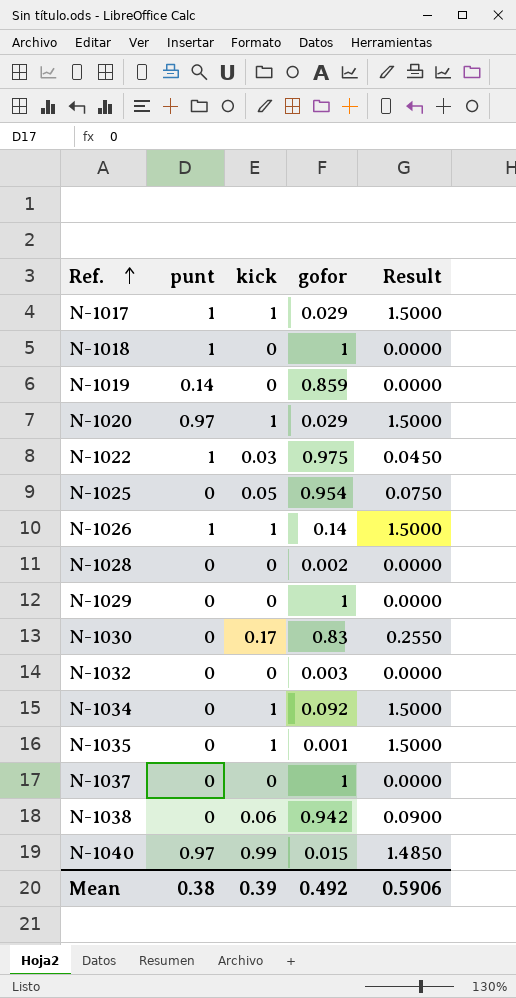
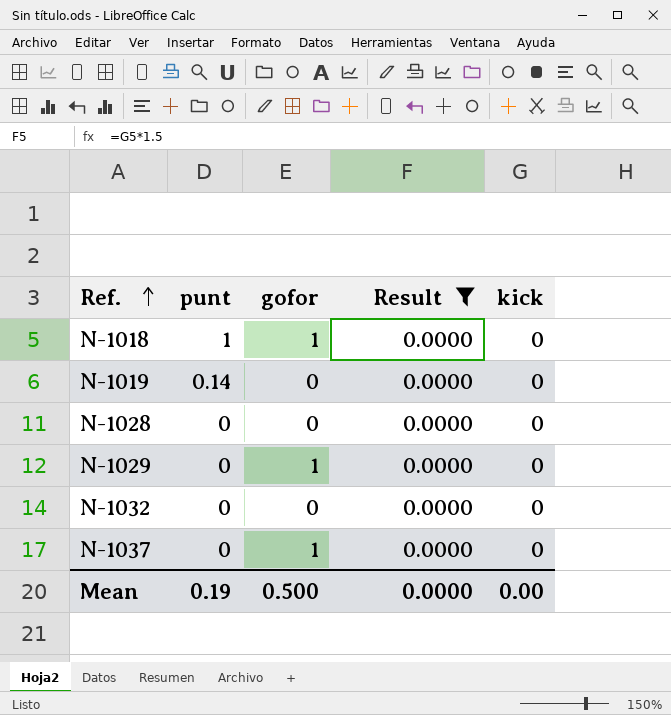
filter: none -> Result = 0.0000
column kick | position: 3 -> 5
N-1019 | gofor: 0.859 -> 0
N-1028 | gofor: 0.002 -> 0
N-1032 | gofor: 0.003 -> 0
Mean | punt: 0.38 -> 0.19
Mean | gofor: 0.492 -> 0.500
Mean | Result: 0.5906 -> 0.0000
Mean | kick: 0.39 -> 0.00

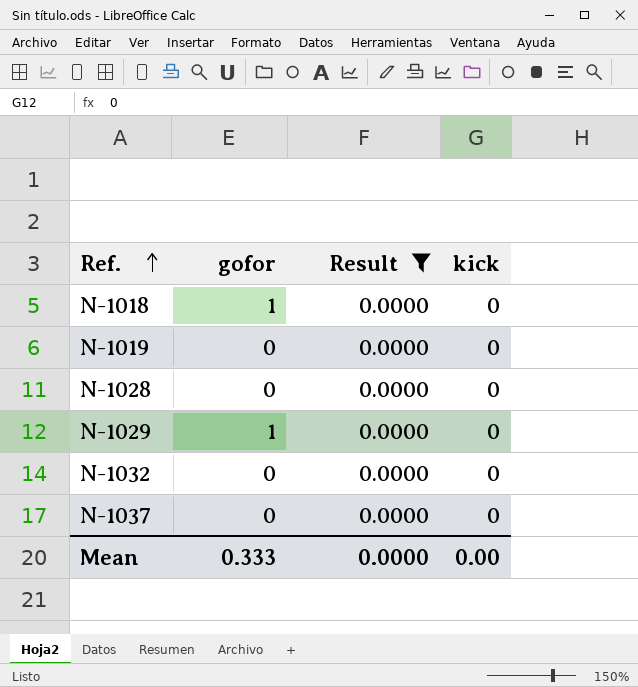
column punt | position: 2 -> none
N-1037 | gofor: 1 -> 0
Mean | gofor: 0.500 -> 0.333

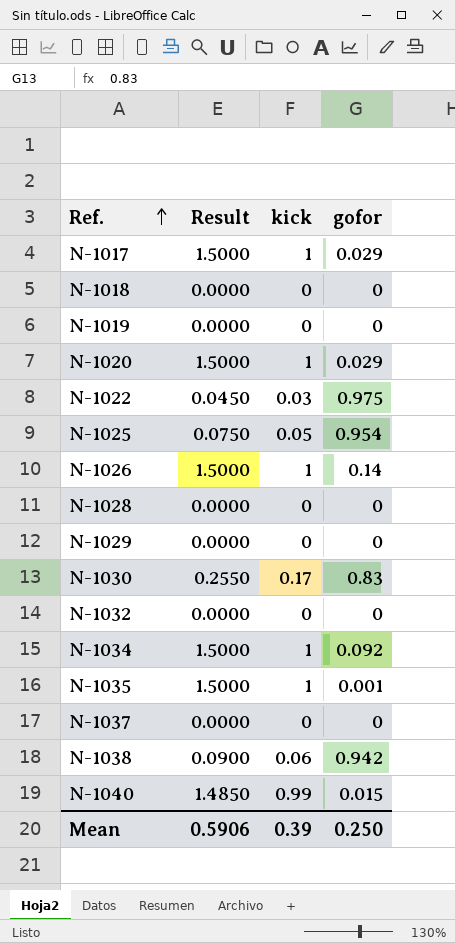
filter: Result = 0.0000 -> none
column gofor | position: 2 -> 4
N-1018 | gofor: 1 -> 0
N-1029 | gofor: 1 -> 0
Mean | Result: 0.0000 -> 0.5906
Mean | kick: 0.00 -> 0.39
Mean | gofor: 0.333 -> 0.250

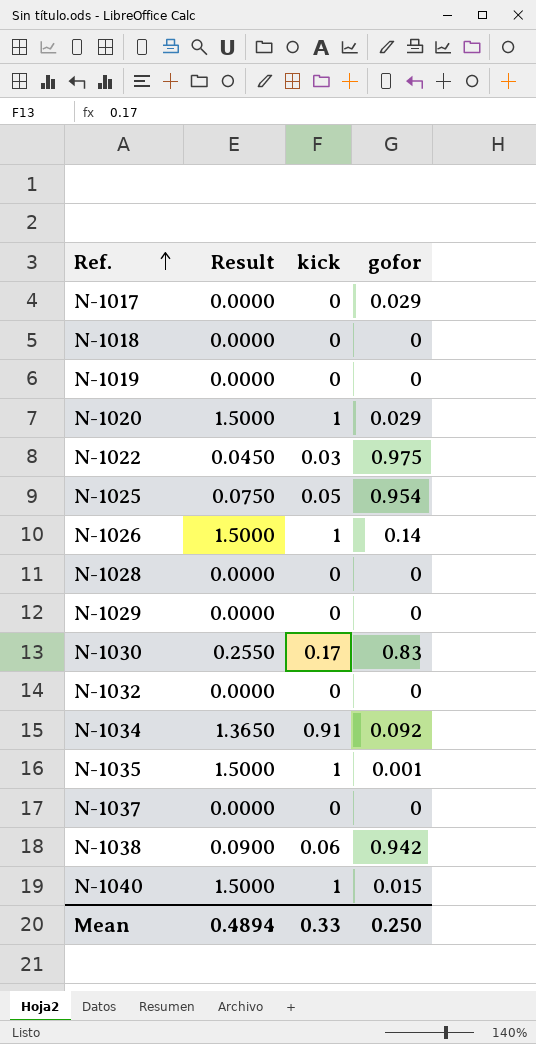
N-1017 | Result: 1.5000 -> 0.0000
N-1017 | kick: 1 -> 0
N-1034 | Result: 1.5000 -> 1.3650
N-1034 | kick: 1 -> 0.91
N-1040 | Result: 1.4850 -> 1.5000
N-1040 | kick: 0.99 -> 1
Mean | Result: 0.5906 -> 0.4894
Mean | kick: 0.39 -> 0.33

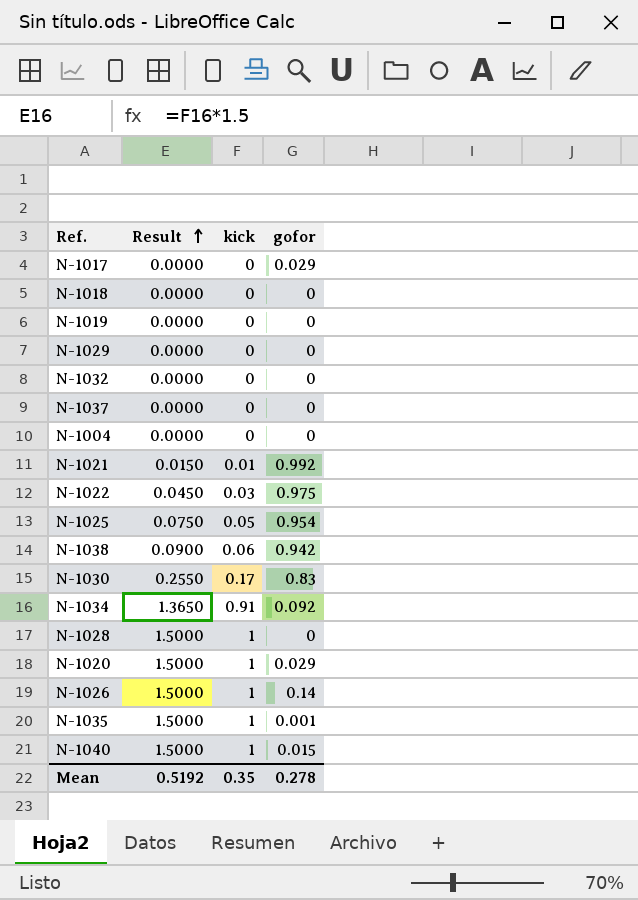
row order: Ref. ascending -> Result ascending
row N-1004: none -> 0.0000 | 0 | 0
row N-1021: none -> 0.0150 | 0.01 | 0.992
N-1028 | Result: 0.0000 -> 1.5000
N-1028 | kick: 0 -> 1
Mean | Result: 0.4894 -> 0.5192
Mean | kick: 0.33 -> 0.35
Mean | gofor: 0.250 -> 0.278

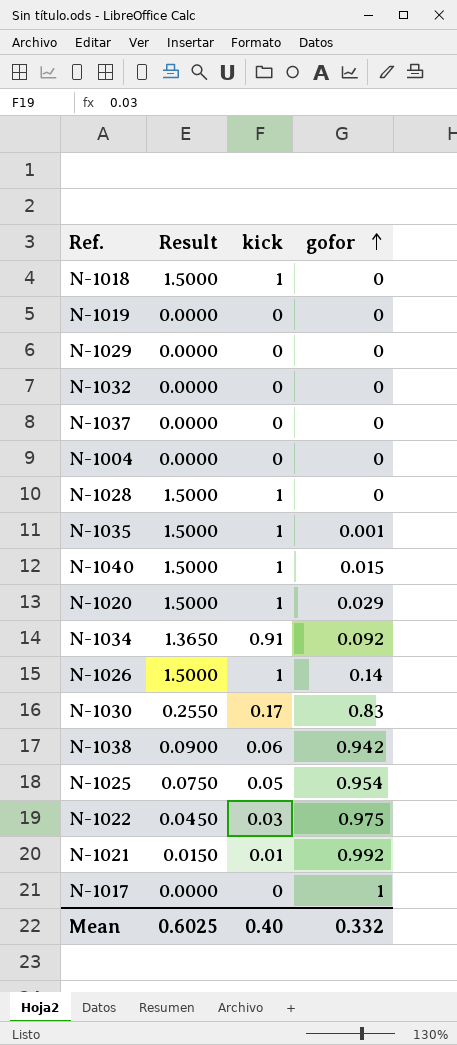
row order: Result ascending -> gofor ascending
N-1018 | Result: 0.0000 -> 1.5000
N-1018 | kick: 0 -> 1
N-1017 | gofor: 0.029 -> 1
Mean | Result: 0.5192 -> 0.6025
Mean | kick: 0.35 -> 0.40
Mean | gofor: 0.278 -> 0.332

